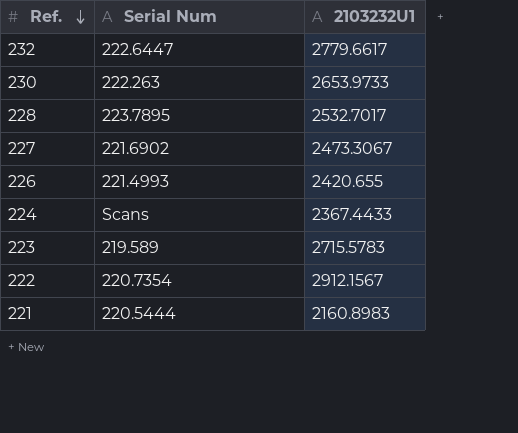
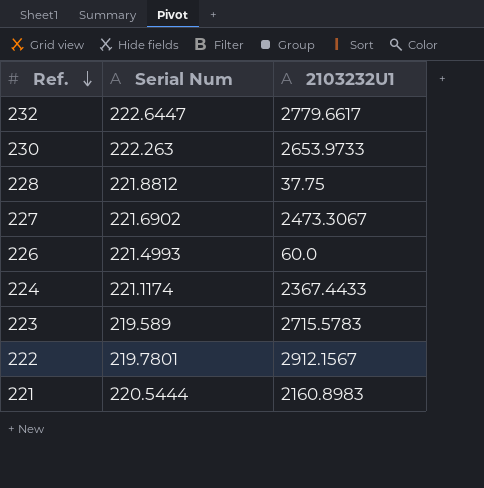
228 | Serial Num: 223.7895 -> 221.8812
228 | 2103232U1: 2532.7017 -> 37.75
226 | 2103232U1: 2420.655 -> 60.0
224 | Serial Num: Scans -> 221.1174
222 | Serial Num: 220.7354 -> 219.7801

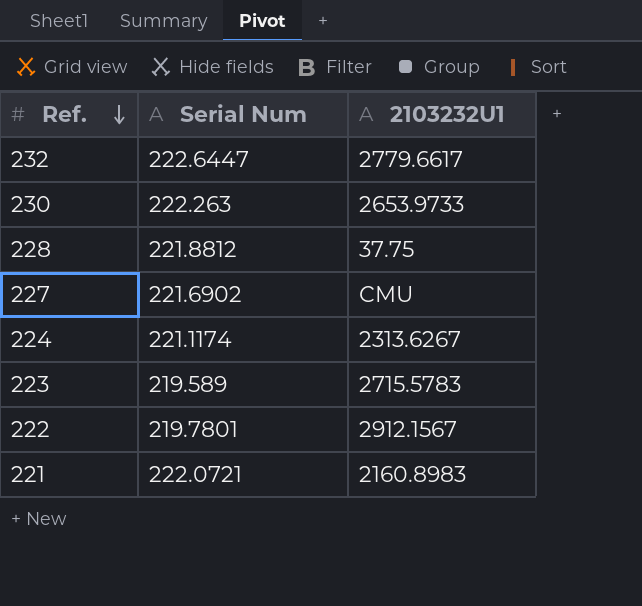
row 226: 221.4993 | 60.0 -> none
227 | 2103232U1: 2473.3067 -> CMU
224 | 2103232U1: 2367.4433 -> 2313.6267
221 | Serial Num: 220.5444 -> 222.0721

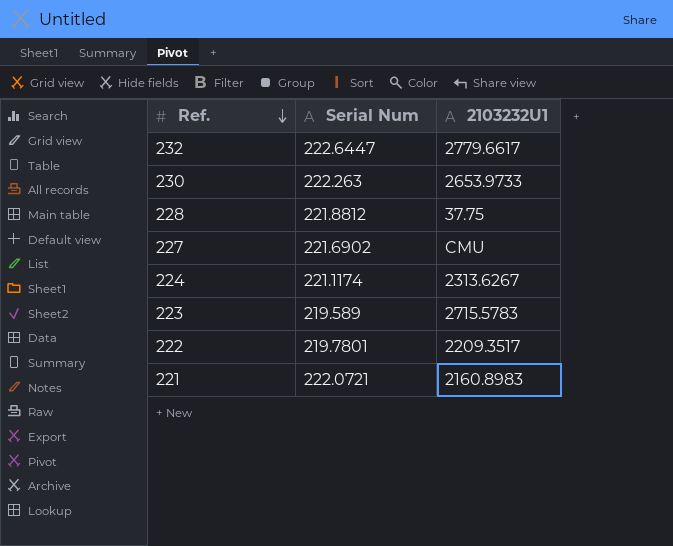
222 | 2103232U1: 2912.1567 -> 2209.3517

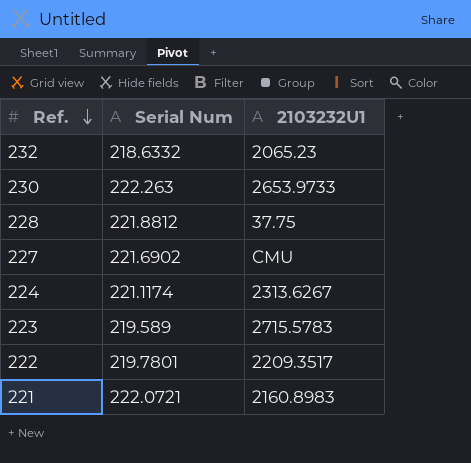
232 | Serial Num: 222.6447 -> 218.6332
232 | 2103232U1: 2779.6617 -> 2065.23

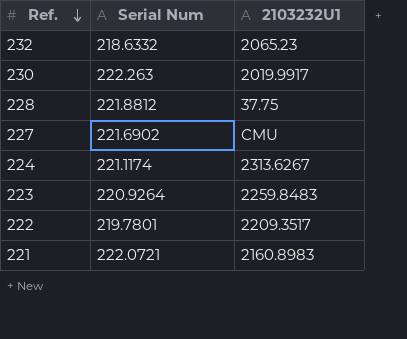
230 | 2103232U1: 2653.9733 -> 2019.9917
223 | Serial Num: 219.589 -> 220.9264
223 | 2103232U1: 2715.5783 -> 2259.8483

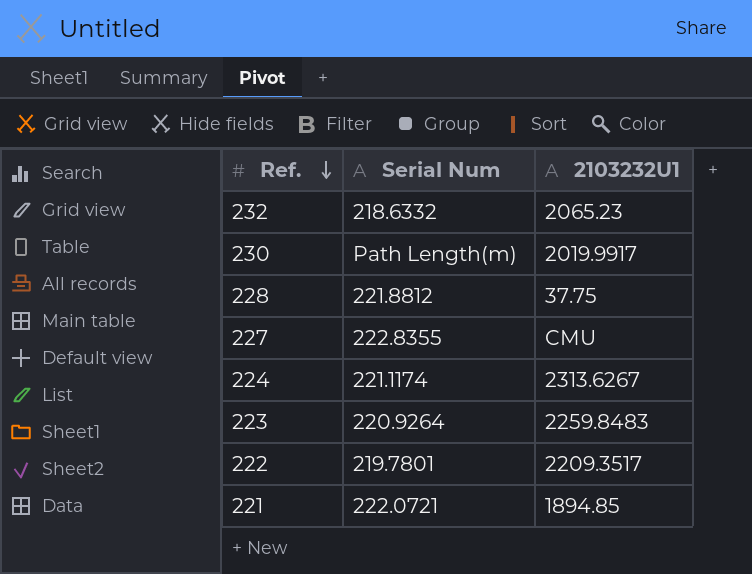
230 | Serial Num: 222.263 -> Path Length(m)
227 | Serial Num: 221.6902 -> 222.8355
221 | 2103232U1: 2160.8983 -> 1894.85

